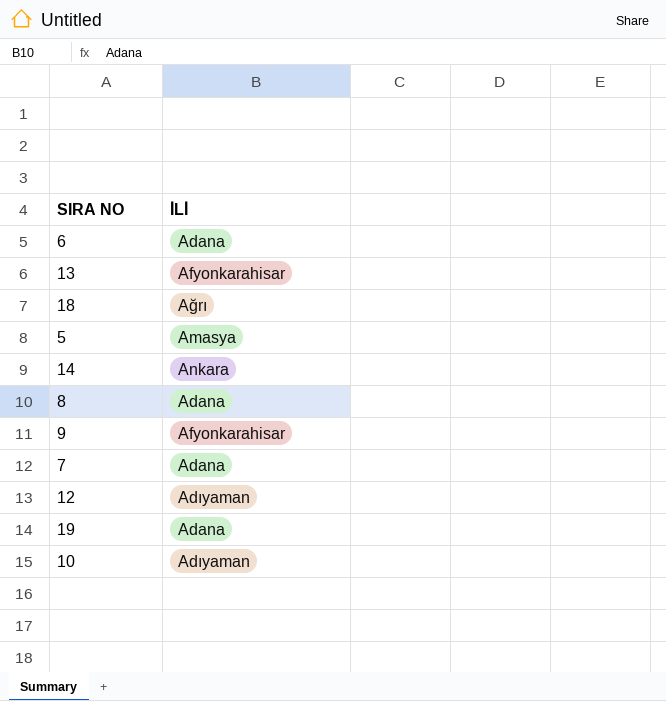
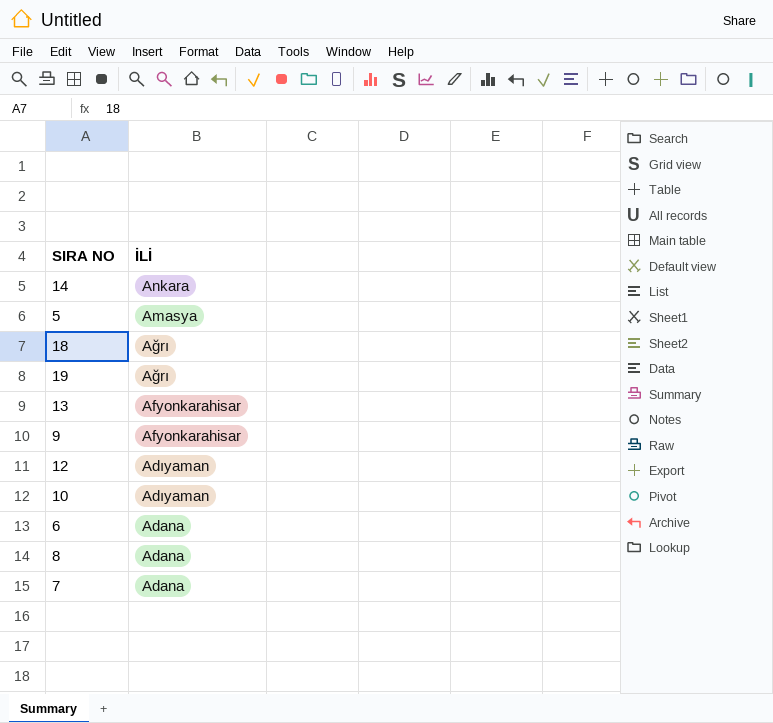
row order: none -> İLİ descending
19 | İLİ: Adana -> Ağrı

